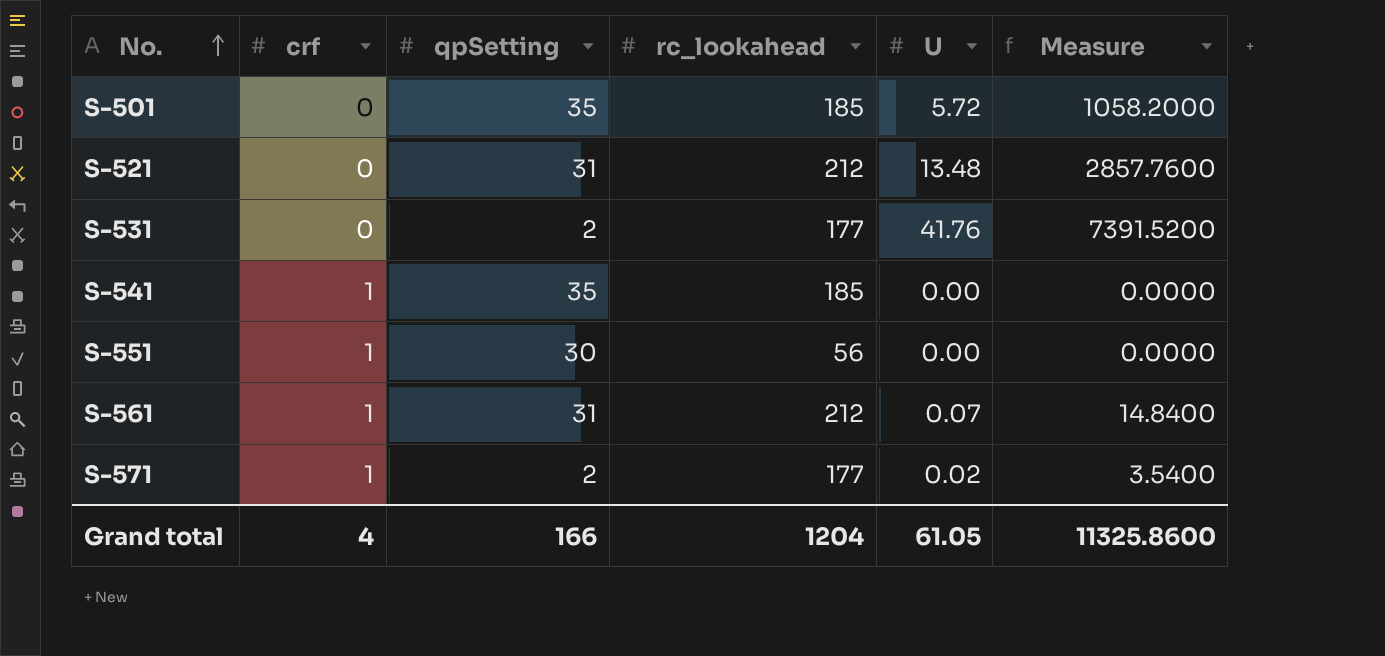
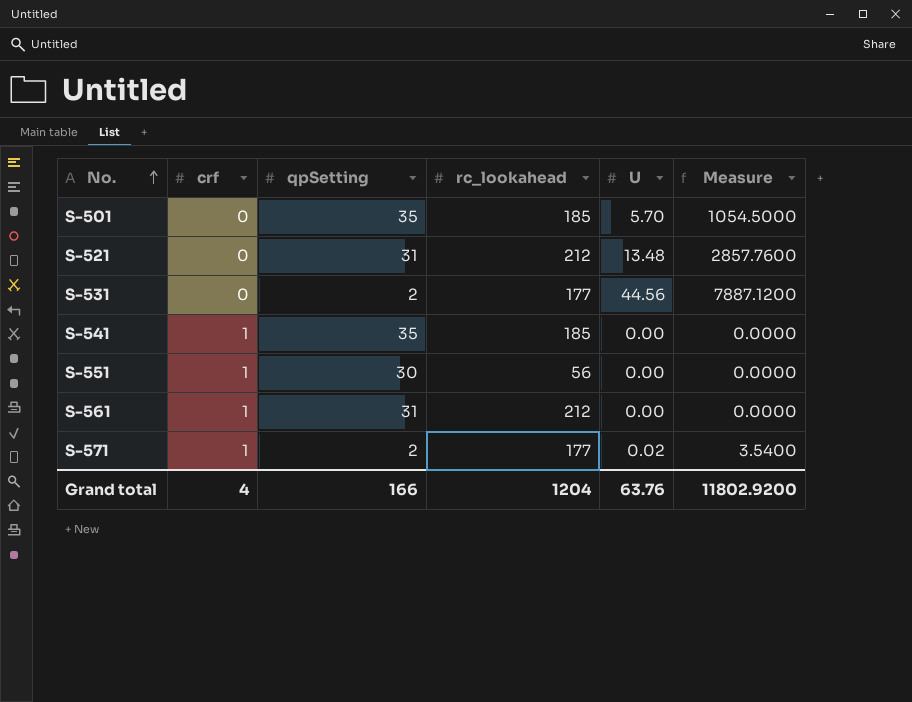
S-501 | U: 5.72 -> 5.70
S-501 | Measure: 1058.2000 -> 1054.5000
S-531 | U: 41.76 -> 44.56
S-531 | Measure: 7391.5200 -> 7887.1200
S-561 | U: 0.07 -> 0.00
S-561 | Measure: 14.8400 -> 0.0000
Grand total | U: 61.05 -> 63.76
Grand total | Measure: 11325.8600 -> 11802.9200

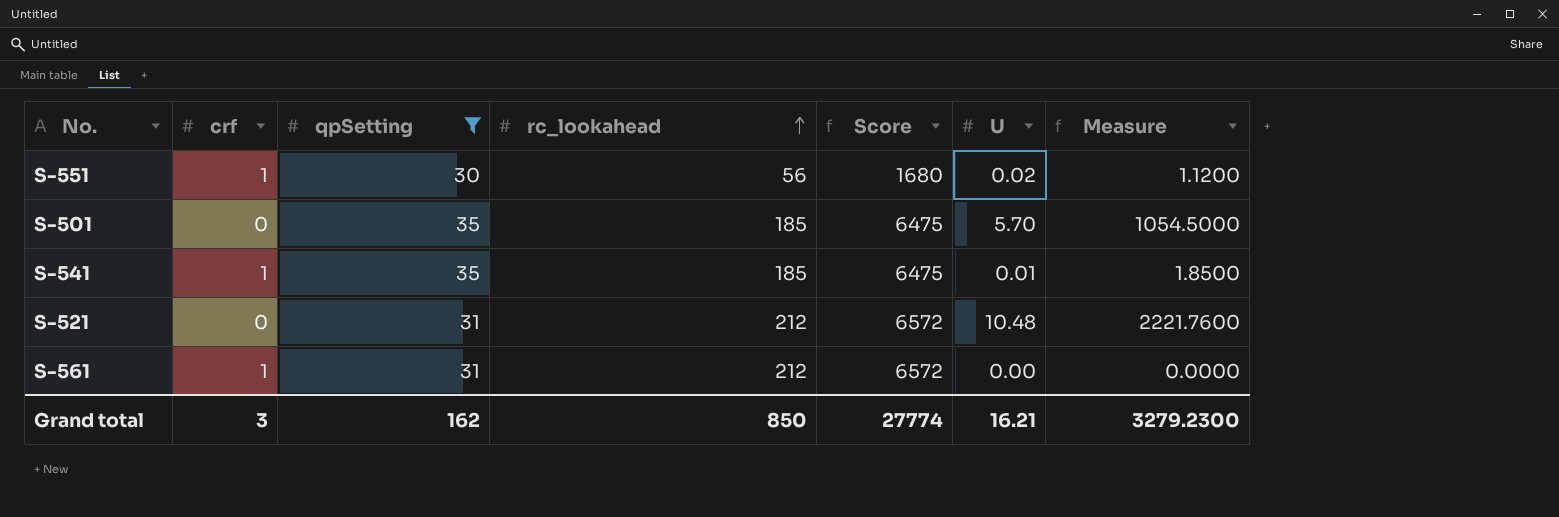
filter: none -> qpSetting != 2
row order: No. ascending -> rc_lookahead ascending
column Score | formula: none -> [qpSetting] * [rc_lookahead]
S-551 | U: 0.00 -> 0.02
S-551 | Measure: 0.0000 -> 1.1200
S-541 | U: 0.00 -> 0.01
S-541 | Measure: 0.0000 -> 1.8500
S-521 | U: 13.48 -> 10.48
S-521 | Measure: 2857.7600 -> 2221.7600
Grand total | crf: 4 -> 3
Grand total | qpSetting: 166 -> 162
Grand total | rc_lookahead: 1204 -> 850
Grand total | U: 63.76 -> 16.21
Grand total | Measure: 11802.9200 -> 3279.2300

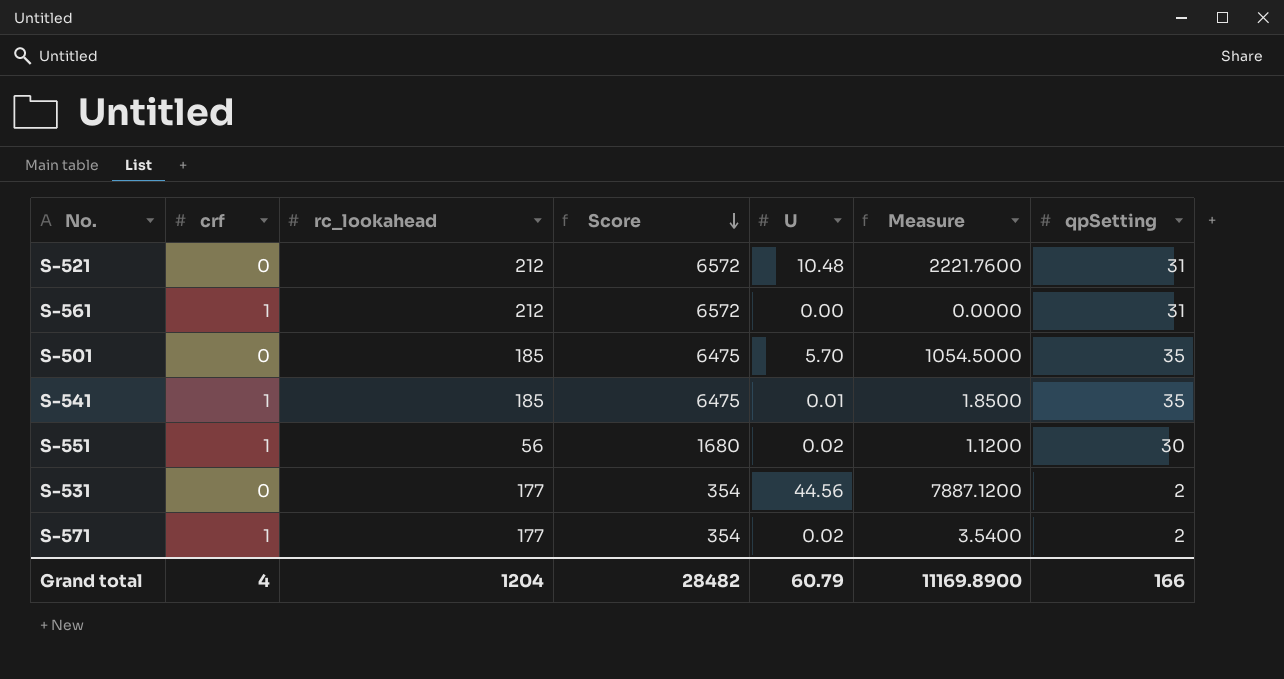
filter: qpSetting != 2 -> none
row order: rc_lookahead ascending -> Score descending
column qpSetting | position: 3 -> 7
Grand total | crf: 3 -> 4
Grand total | rc_lookahead: 850 -> 1204
Grand total | Score: 27774 -> 28482
Grand total | U: 16.21 -> 60.79
Grand total | Measure: 3279.2300 -> 11169.8900
Grand total | qpSetting: 162 -> 166

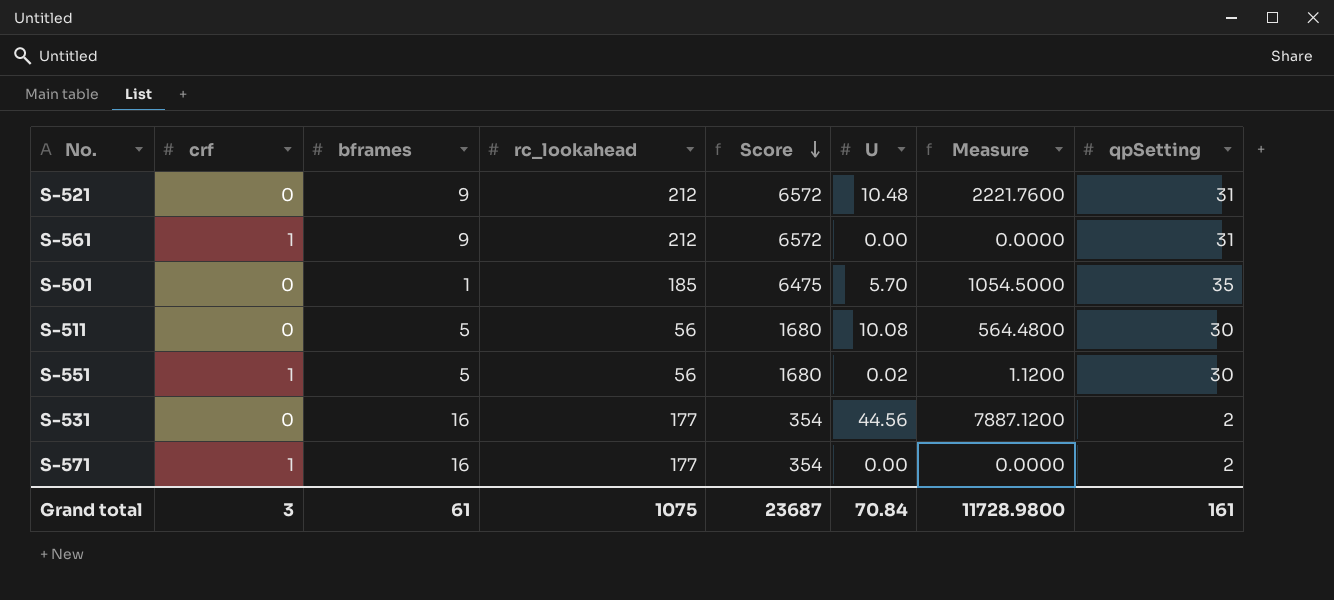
column bframes | position: none -> 3
row S-541: 1 | 185 | 6475 | 0.01 | 1.8500 | 35 -> none
row S-511: none -> 0 | 5 | 56 | 1680 | 10.08 | 564.4800 | 30
S-571 | U: 0.02 -> 0.00
S-571 | Measure: 3.5400 -> 0.0000
Grand total | crf: 4 -> 3
Grand total | rc_lookahead: 1204 -> 1075
Grand total | Score: 28482 -> 23687
Grand total | U: 60.79 -> 70.84
Grand total | Measure: 11169.8900 -> 11728.9800
Grand total | qpSetting: 166 -> 161

